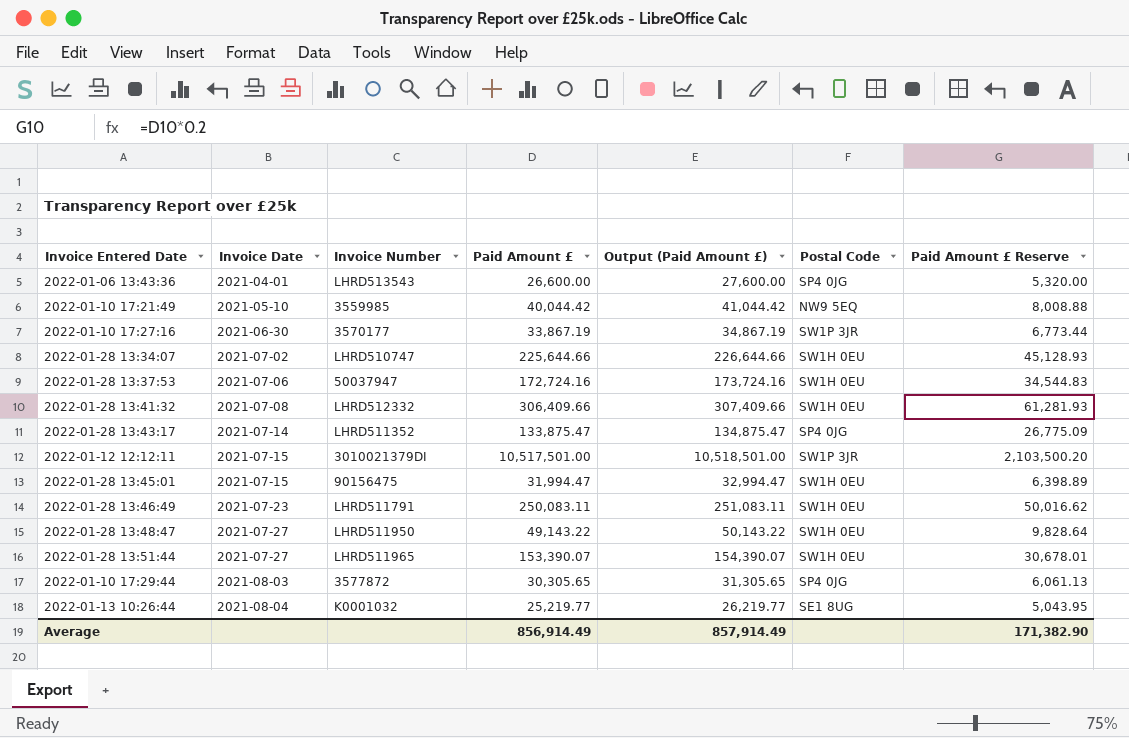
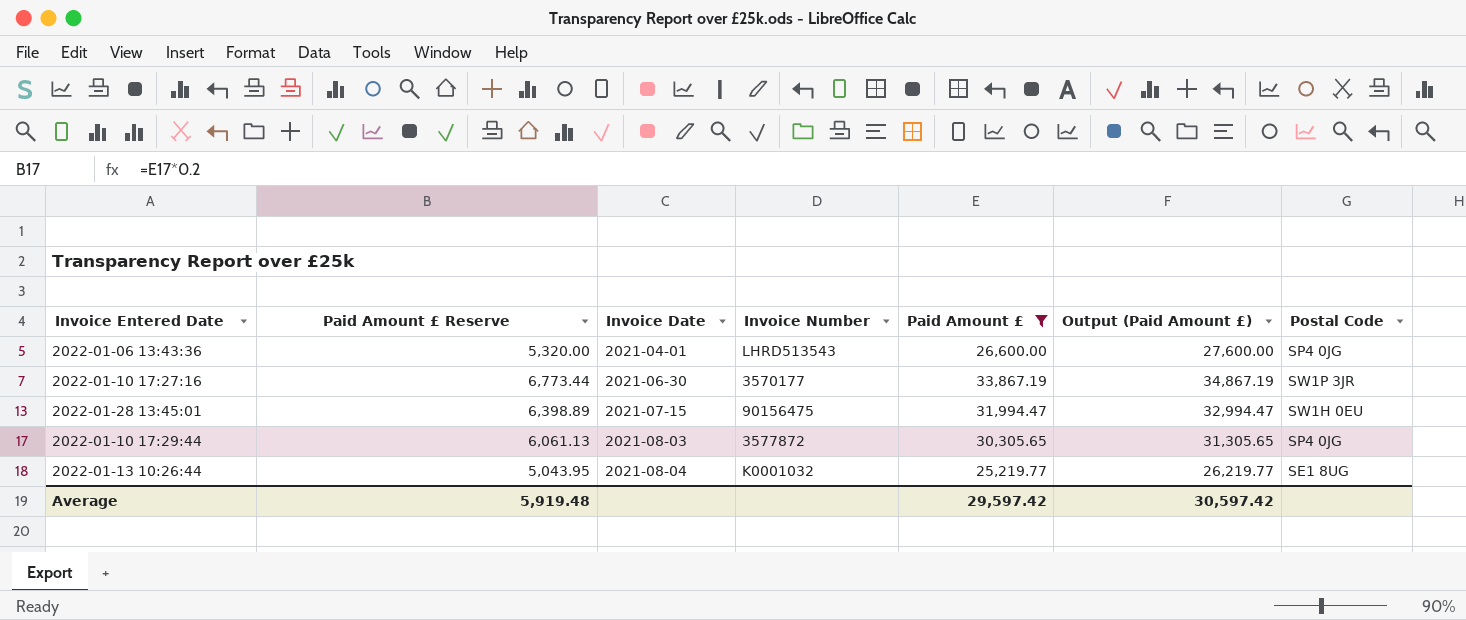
filter: none -> Paid Amount £ <= 33,867.19
column Paid Amount £ Reserve | position: 7 -> 2
Average | Paid Amount £ Reserve: 171,382.90 -> 5,919.48
Average | Paid Amount £: 856,914.49 -> 29,597.42
Average | Output (Paid Amount £): 857,914.49 -> 30,597.42

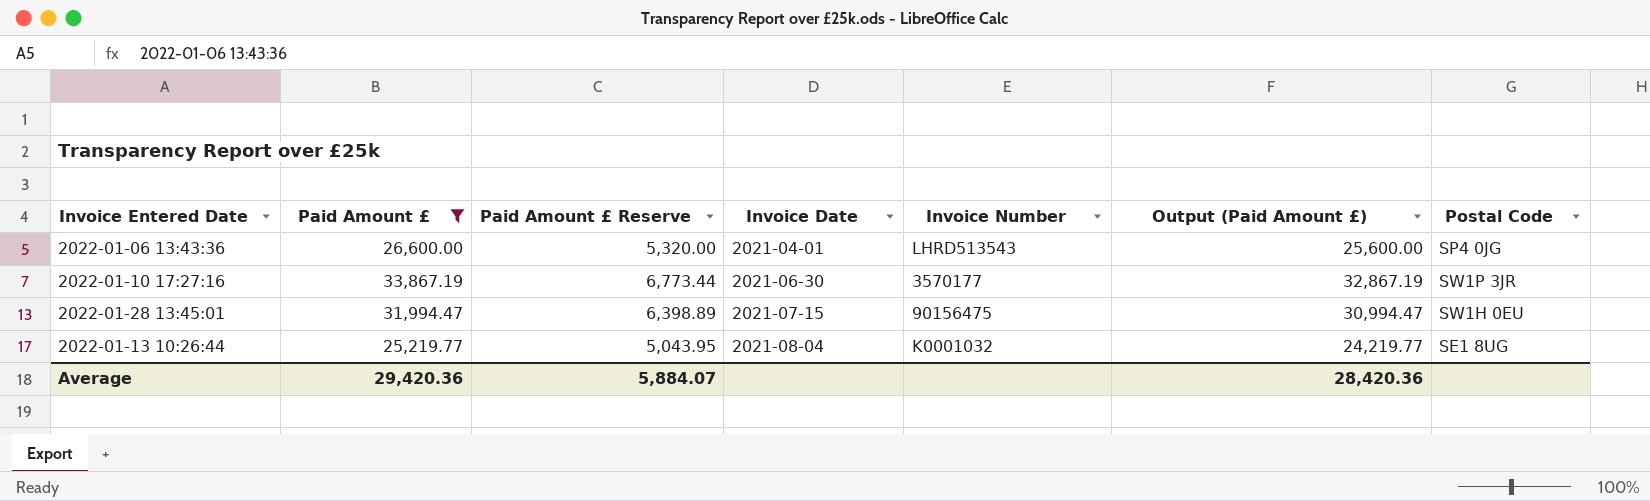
column Paid Amount £ | position: 5 -> 2
column Output (Paid Amount £) | formula: [Paid Amount £] + 1000 -> [Paid Amount £] - 1000
row 2022-01-10 17:29:44: 6,061.13 | 2021-08-03 | 3577872 | 30,305.65 | 31,305.65 | SP4 0JG -> none
Average | Paid Amount £: 29,597.42 -> 29,420.36
Average | Paid Amount £ Reserve: 5,919.48 -> 5,884.07
Average | Output (Paid Amount £): 30,597.42 -> 28,420.36

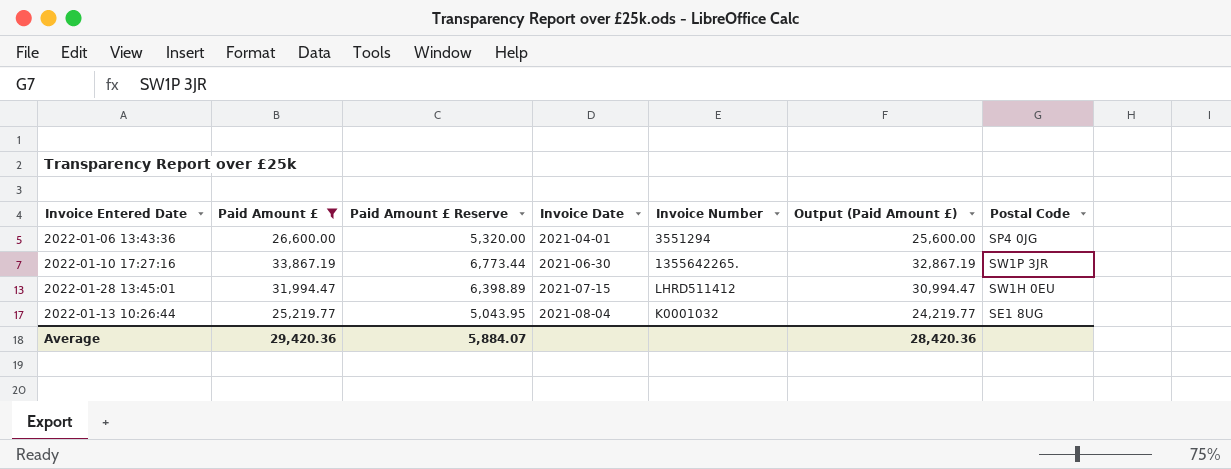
2022-01-06 13:43:36 | Invoice Number: LHRD513543 -> 3551294
2022-01-10 17:27:16 | Invoice Number: 3570177 -> 1355642265.
2022-01-28 13:45:01 | Invoice Number: 90156475 -> LHRD511412

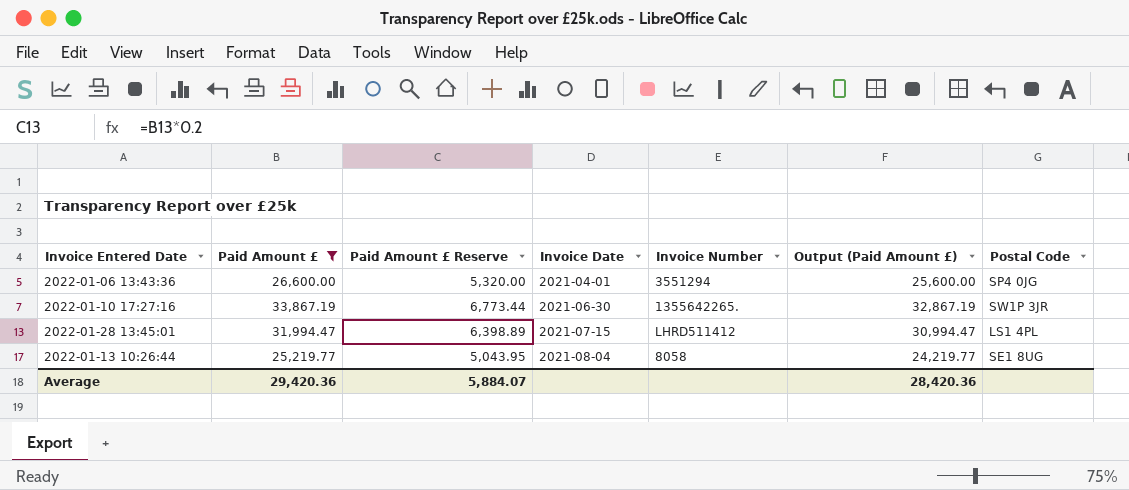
2022-01-28 13:45:01 | Postal Code: SW1H 0EU -> LS1 4PL
2022-01-13 10:26:44 | Invoice Number: K0001032 -> 8058

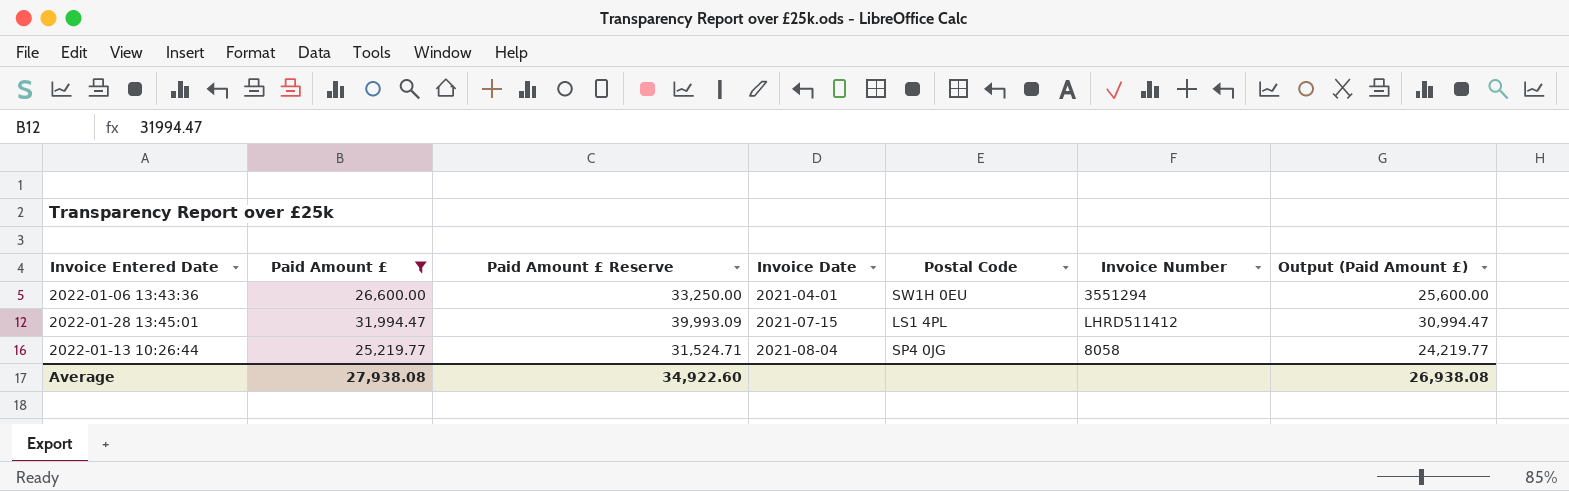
column Paid Amount £ Reserve | formula: [Paid Amount £] * 0.2 -> [Paid Amount £] * 1.25
column Postal Code | position: 7 -> 5
row 2022-01-10 17:27:16: 33,867.19 | 6,773.44 | 2021-06-30 | 1355642265. | 32,867.19 | SW1P 3JR -> none
2022-01-06 13:43:36 | Postal Code: SP4 0JG -> SW1H 0EU
2022-01-13 10:26:44 | Postal Code: SE1 8UG -> SP4 0JG
Average | Paid Amount £: 29,420.36 -> 27,938.08
Average | Paid Amount £ Reserve: 5,884.07 -> 34,922.60
Average | Output (Paid Amount £): 28,420.36 -> 26,938.08

